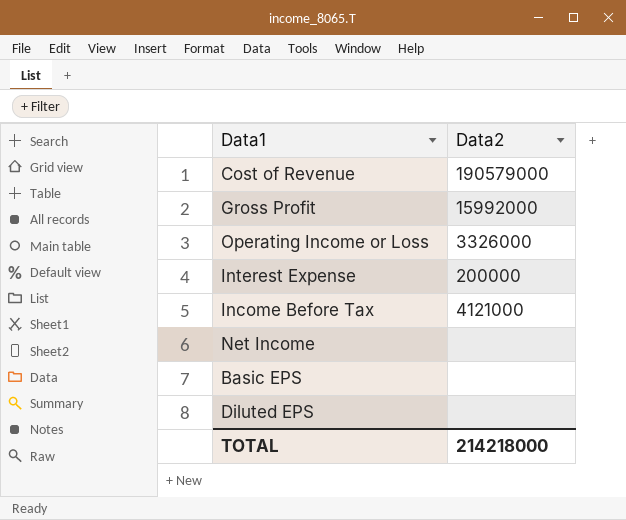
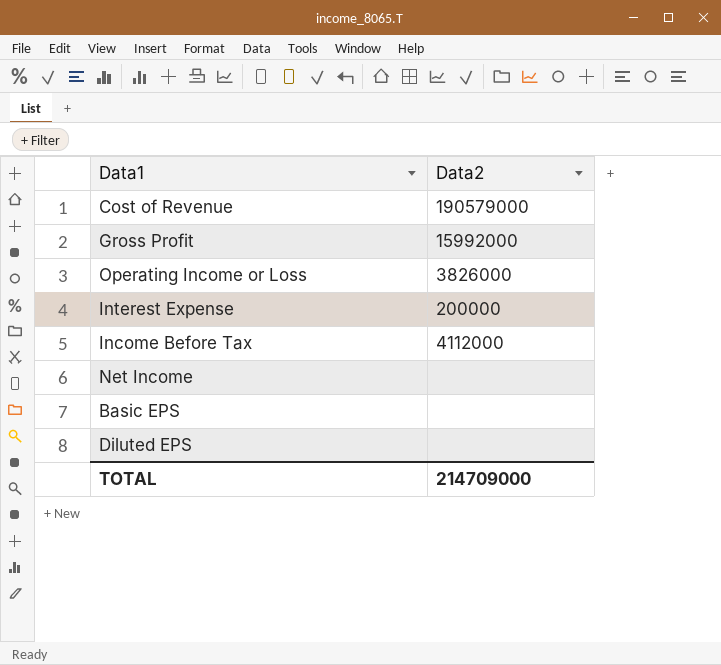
Operating Income or Loss | Data2: 3326000 -> 3826000
Income Before Tax | Data2: 4121000 -> 4112000
TOTAL | Data2: 214218000 -> 214709000

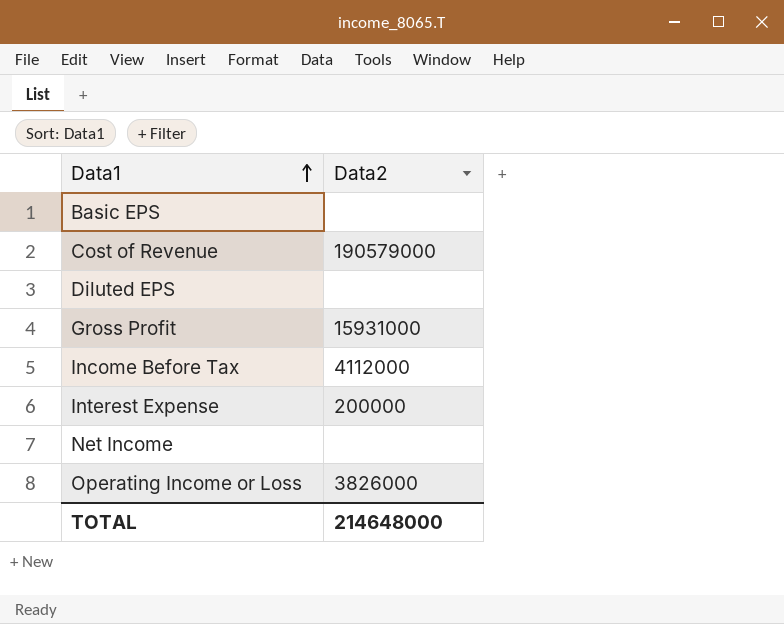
row order: none -> Data1 ascending
Gross Profit | Data2: 15992000 -> 15931000
TOTAL | Data2: 214709000 -> 214648000

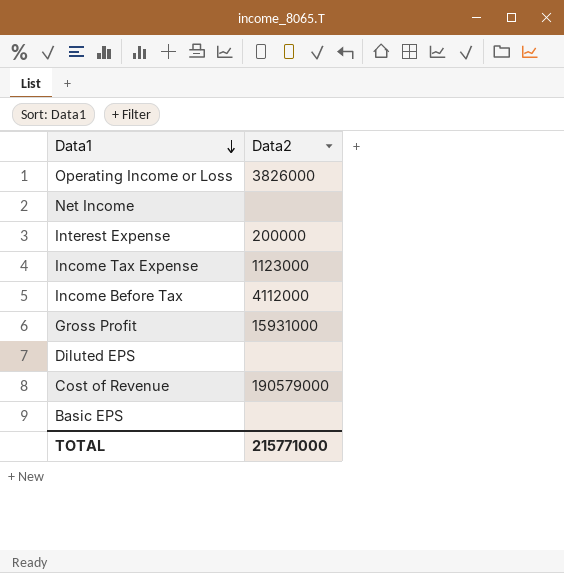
row order: Data1 ascending -> Data1 descending
row Income Tax Expense: none -> 1123000
TOTAL | Data2: 214648000 -> 215771000

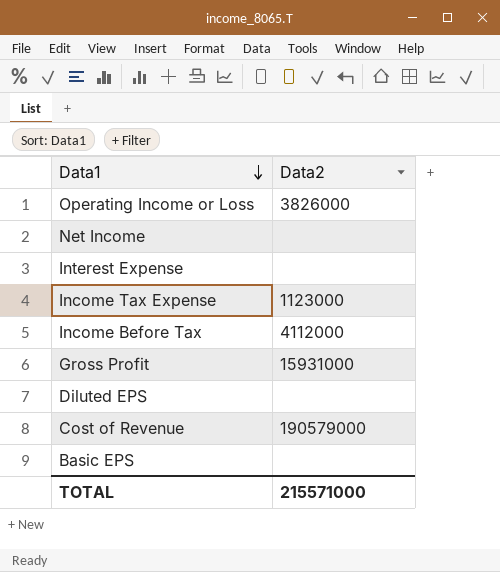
Interest Expense | Data2: 200000 -> none
TOTAL | Data2: 215771000 -> 215571000

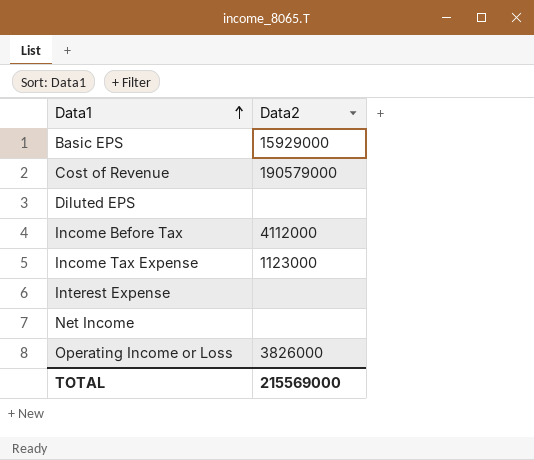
row order: Data1 descending -> Data1 ascending
row Gross Profit: 15931000 -> none
Basic EPS | Data2: none -> 15929000
TOTAL | Data2: 215571000 -> 215569000

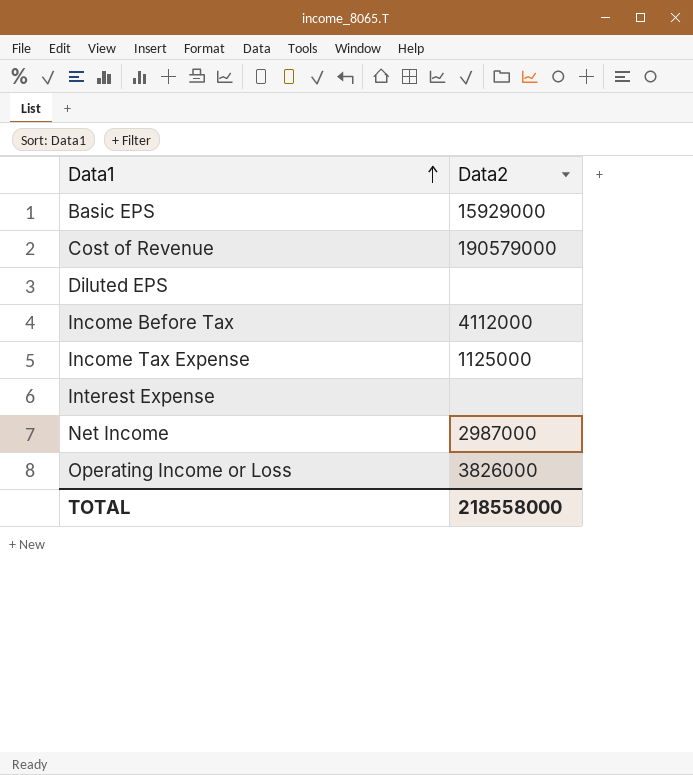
Income Tax Expense | Data2: 1123000 -> 1125000
Net Income | Data2: none -> 2987000
TOTAL | Data2: 215569000 -> 218558000

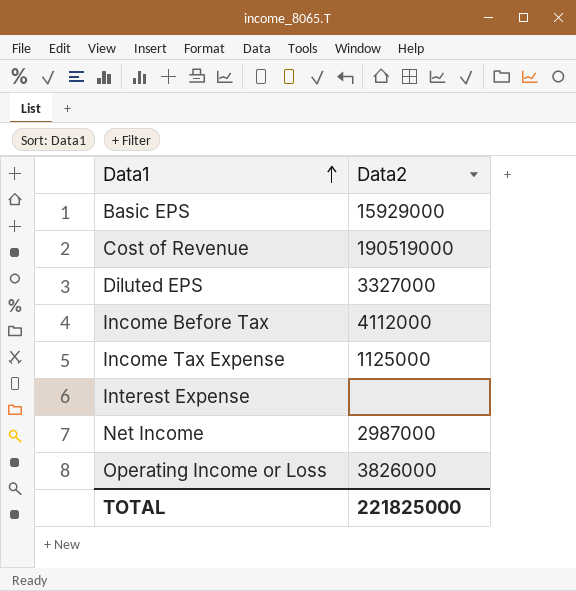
Cost of Revenue | Data2: 190579000 -> 190519000
Diluted EPS | Data2: none -> 3327000
TOTAL | Data2: 218558000 -> 221825000

